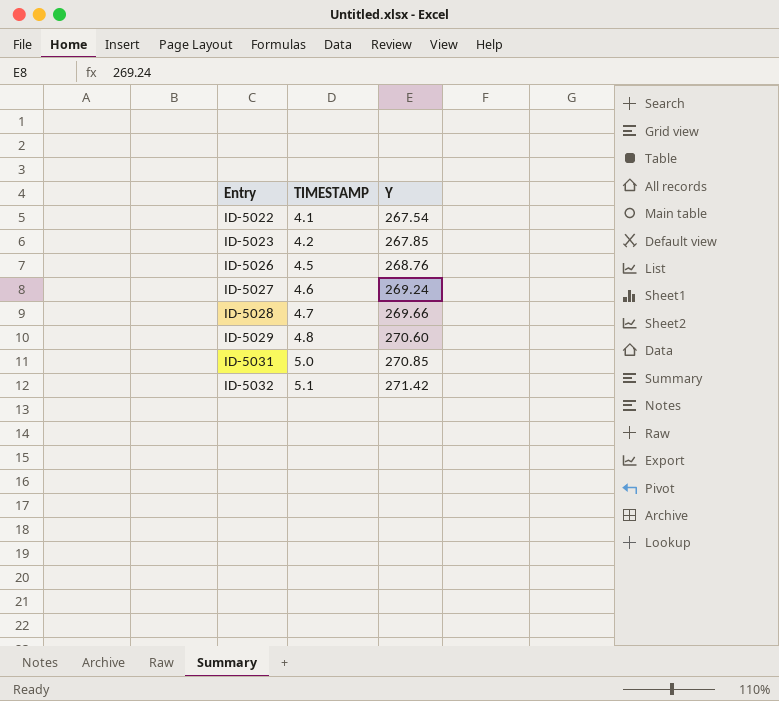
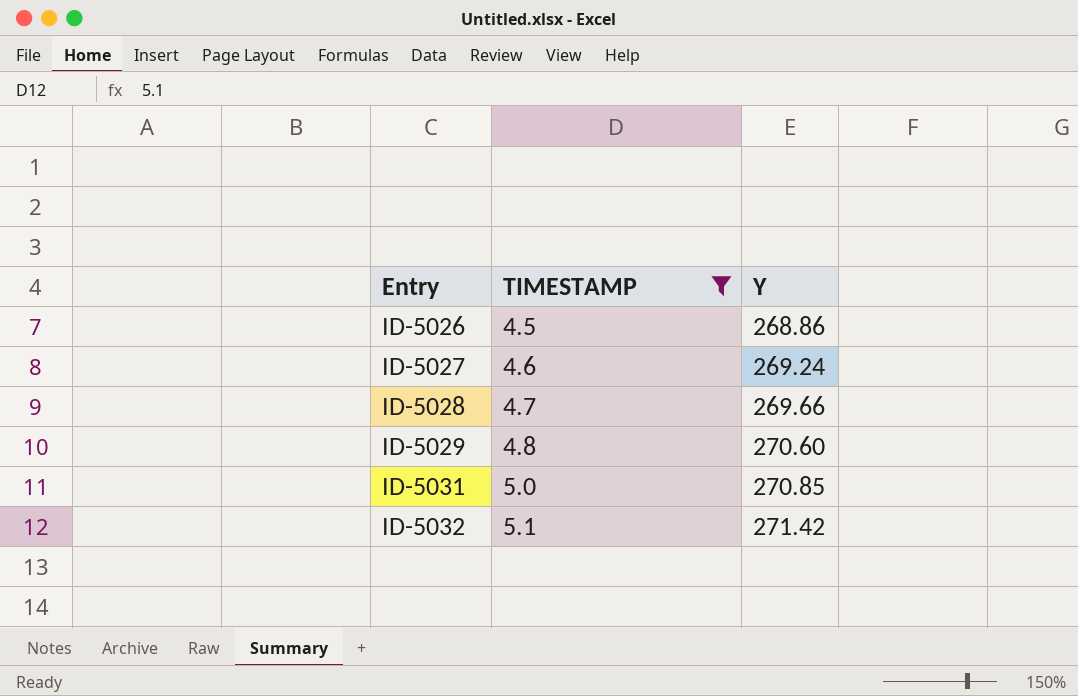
filter: none -> TIMESTAMP >= 4.5
ID-5026 | Y: 268.76 -> 268.86

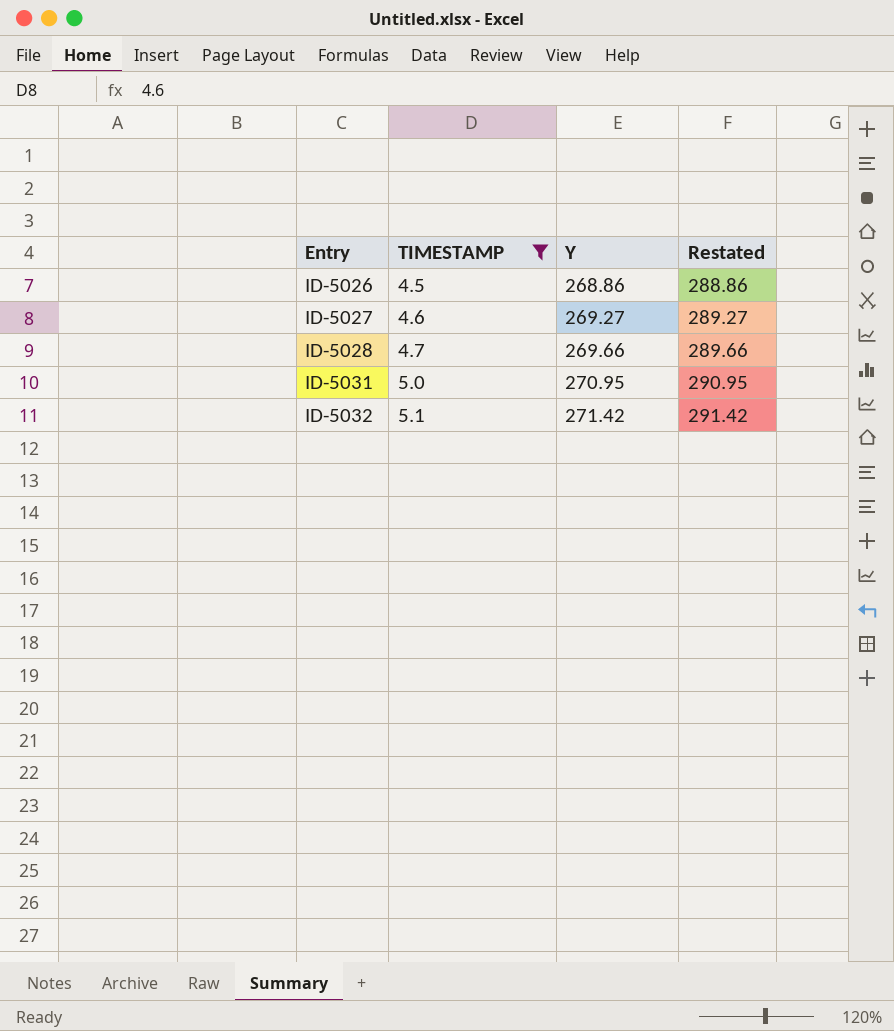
column Restated | formula: none -> [Y] + 20
row ID-5029: 4.8 | 270.60 -> none
ID-5027 | Y: 269.24 -> 269.27
ID-5031 | Y: 270.85 -> 270.95

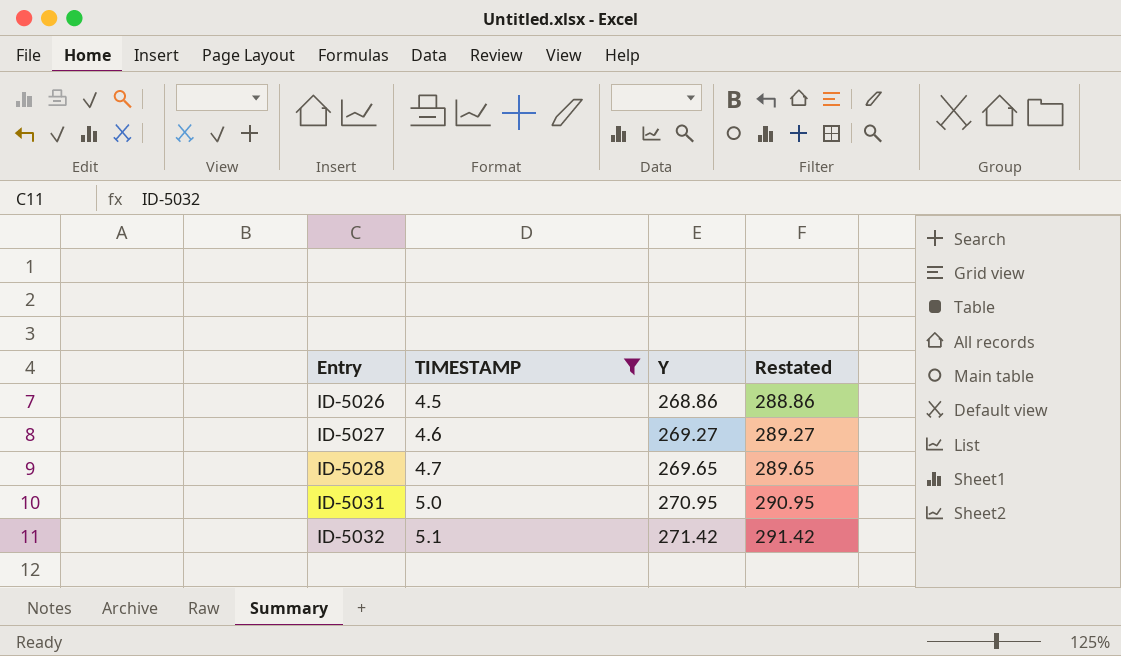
ID-5028 | Y: 269.66 -> 269.65
ID-5028 | Restated: 289.66 -> 289.65

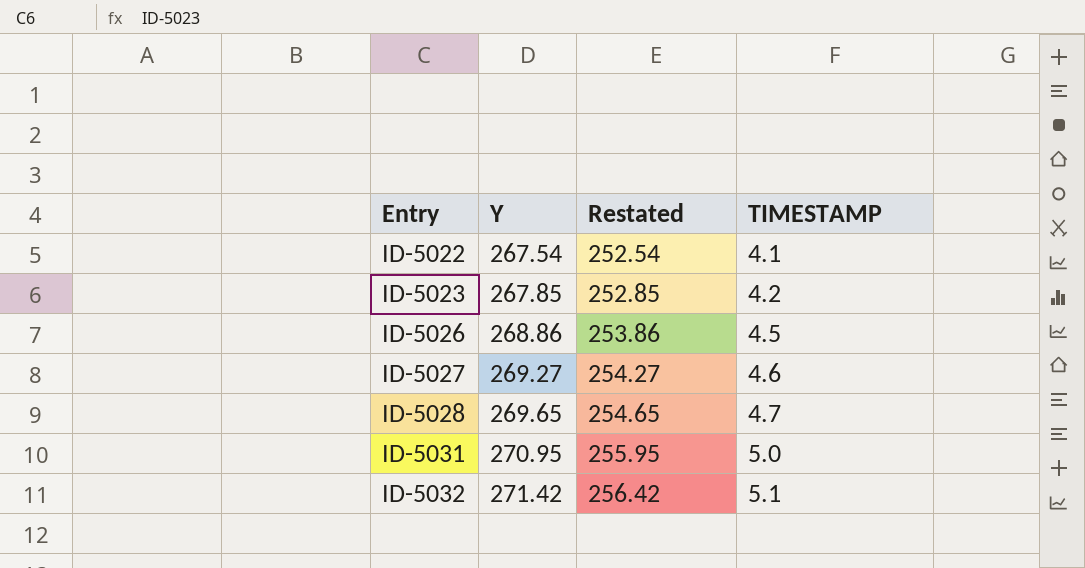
filter: TIMESTAMP >= 4.5 -> none
column Restated | formula: [Y] + 20 -> [Y] - 15
column TIMESTAMP | position: 2 -> 4

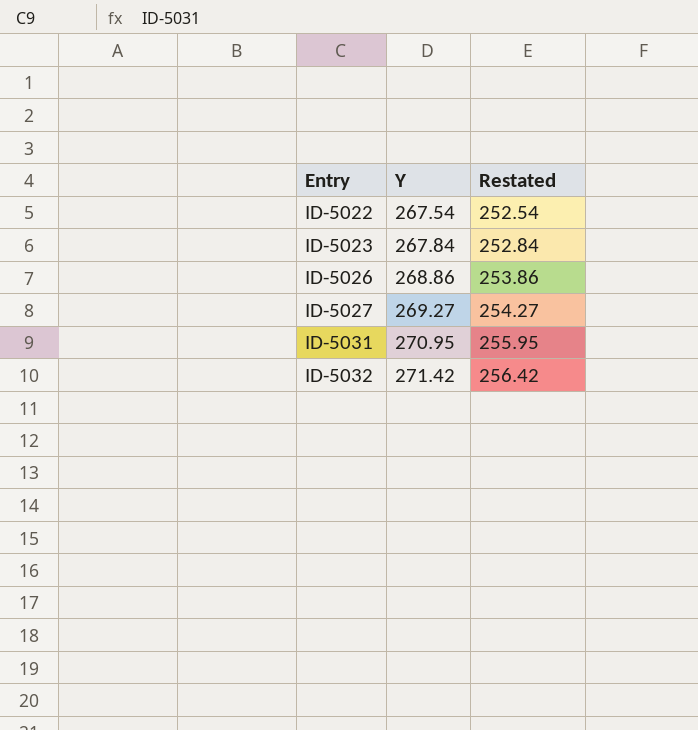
column TIMESTAMP | position: 4 -> none
row ID-5028: 269.65 | 254.65 | 4.7 -> none
ID-5023 | Y: 267.85 -> 267.84
ID-5023 | Restated: 252.85 -> 252.84

